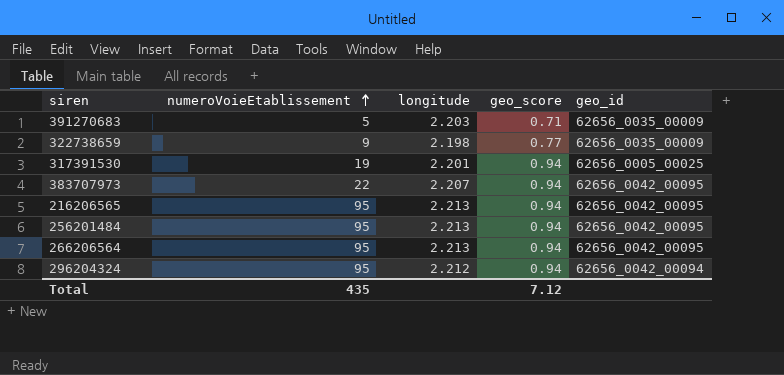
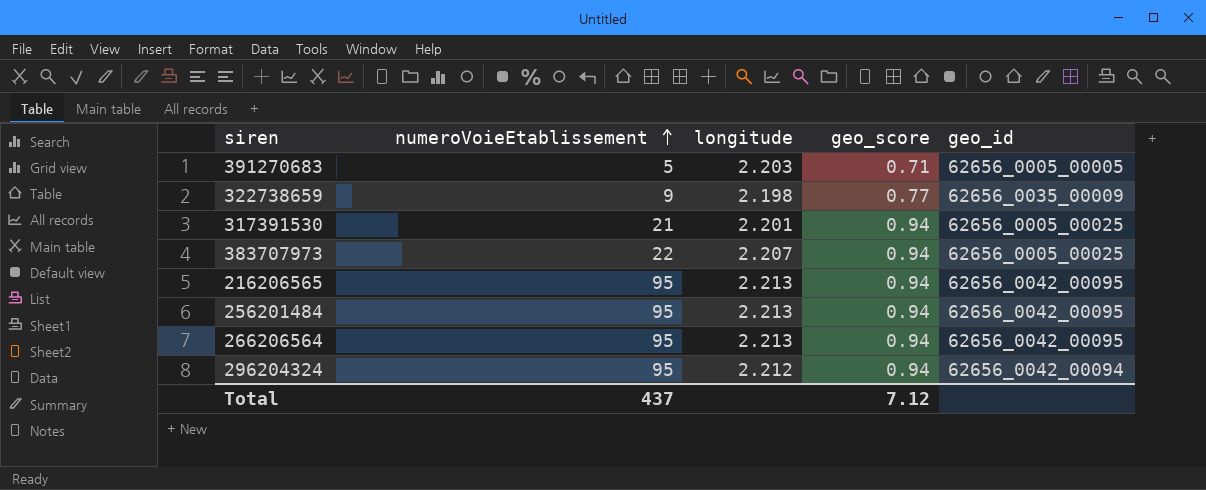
391270683 | geo_id: 62656_0035_00009 -> 62656_0005_00005
317391530 | numeroVoieEtablissement: 19 -> 21
383707973 | geo_id: 62656_0042_00095 -> 62656_0005_00025
Total | numeroVoieEtablissement: 435 -> 437

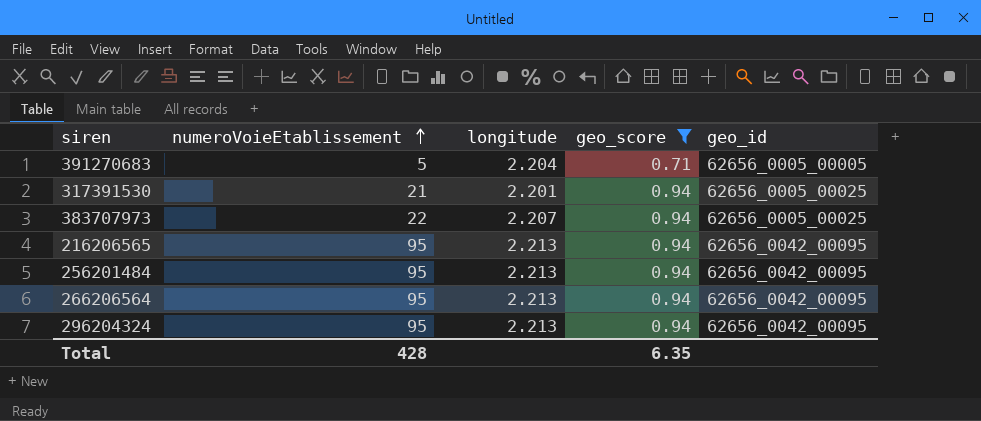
filter: none -> geo_score != 0.77
391270683 | longitude: 2.203 -> 2.204
296204324 | longitude: 2.212 -> 2.213
296204324 | geo_id: 62656_0042_00094 -> 62656_0042_00095
Total | numeroVoieEtablissement: 437 -> 428
Total | geo_score: 7.12 -> 6.35

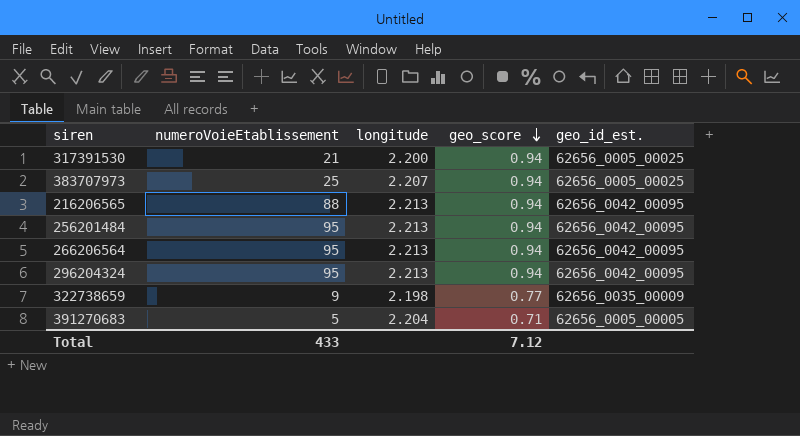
filter: geo_score != 0.77 -> none
row order: numeroVoieEtablissement ascending -> geo_score descending
column name: geo_id -> geo_id_est.
317391530 | longitude: 2.201 -> 2.200
383707973 | numeroVoieEtablissement: 22 -> 25
216206565 | numeroVoieEtablissement: 95 -> 88
Total | numeroVoieEtablissement: 428 -> 433
Total | geo_score: 6.35 -> 7.12

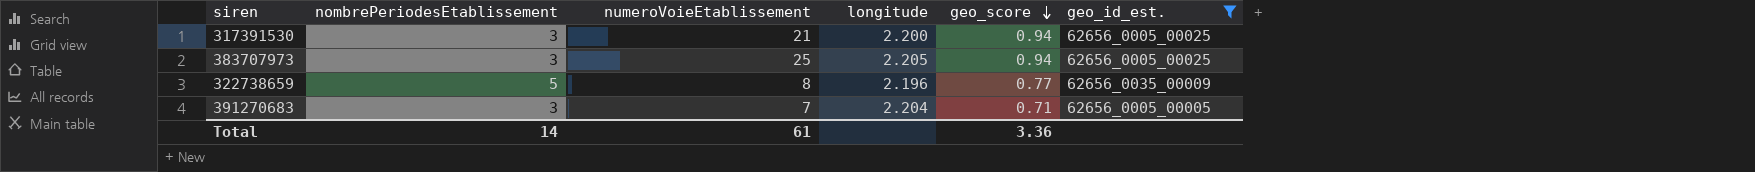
filter: none -> geo_id_est. != 62656_0042_00095
column nombrePeriodesEtablissement | position: none -> 2
383707973 | longitude: 2.207 -> 2.205
322738659 | numeroVoieEtablissement: 9 -> 8
322738659 | longitude: 2.198 -> 2.196
391270683 | numeroVoieEtablissement: 5 -> 7
Total | numeroVoieEtablissement: 433 -> 61
Total | geo_score: 7.12 -> 3.36

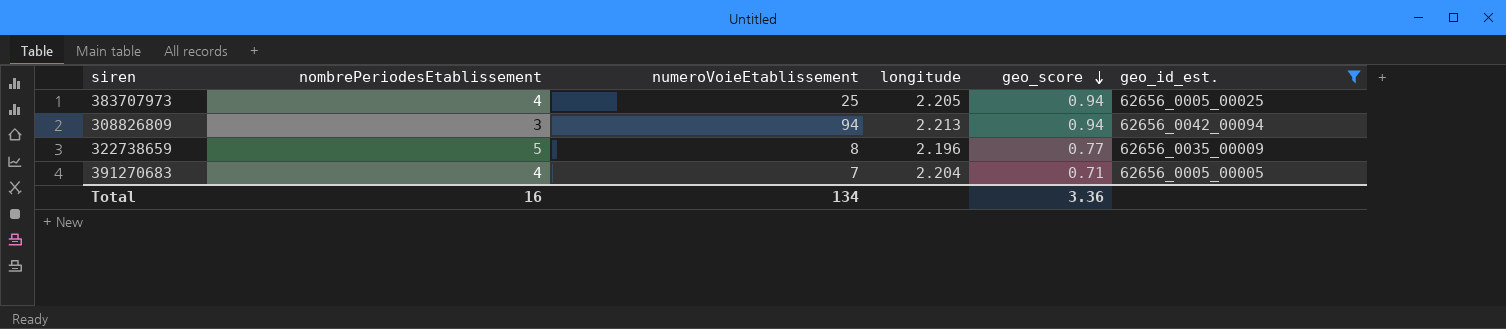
row 317391530: 3 | 21 | 2.200 | 0.94 | 62656_0005_00025 -> none
383707973 | nombrePeriodesEtablissement: 3 -> 4
row 308826809: none -> 3 | 94 | 2.213 | 0.94 | 62656_0042_00094
391270683 | nombrePeriodesEtablissement: 3 -> 4
Total | nombrePeriodesEtablissement: 14 -> 16
Total | numeroVoieEtablissement: 61 -> 134

